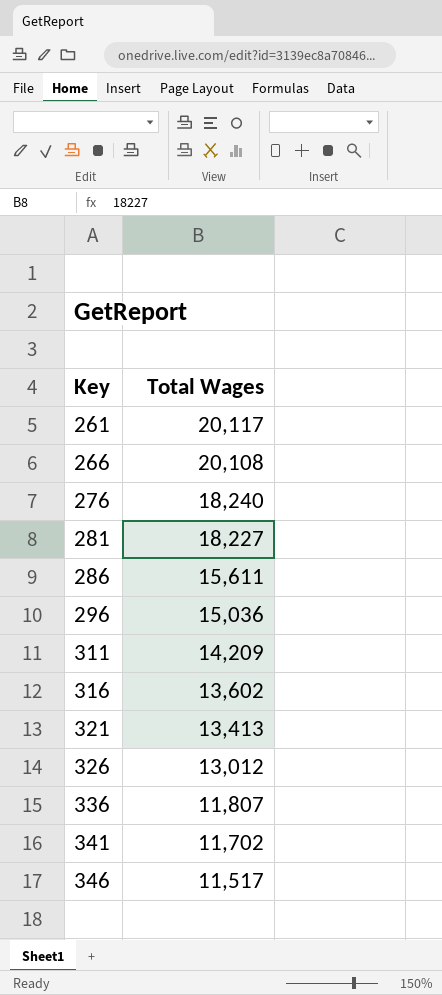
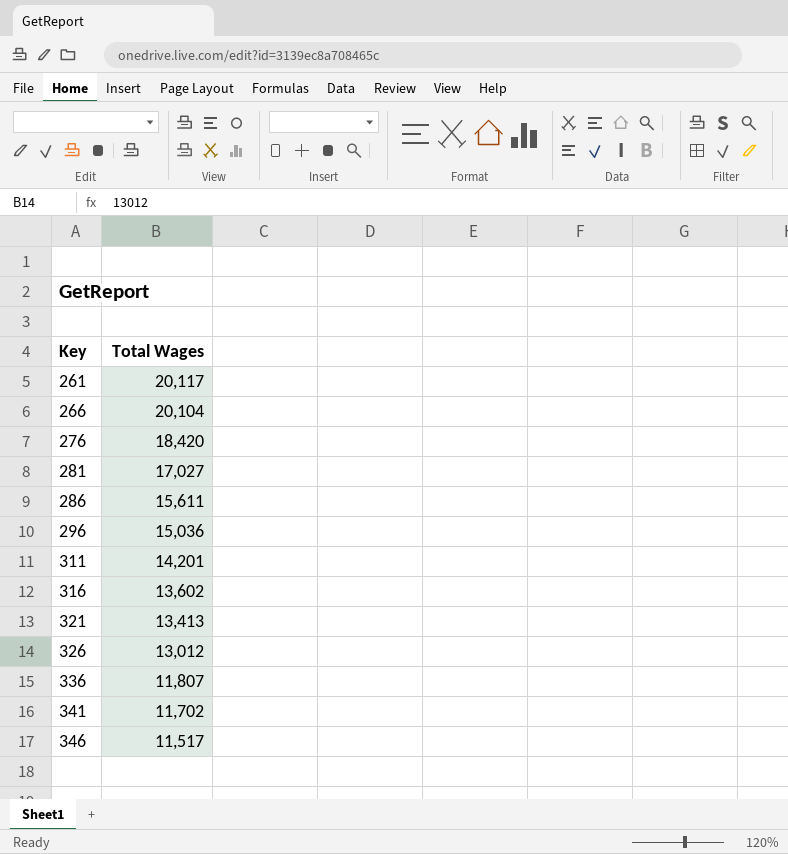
266 | Total Wages: 20,108 -> 20,104
276 | Total Wages: 18,240 -> 18,420
281 | Total Wages: 18,227 -> 17,027
311 | Total Wages: 14,209 -> 14,201

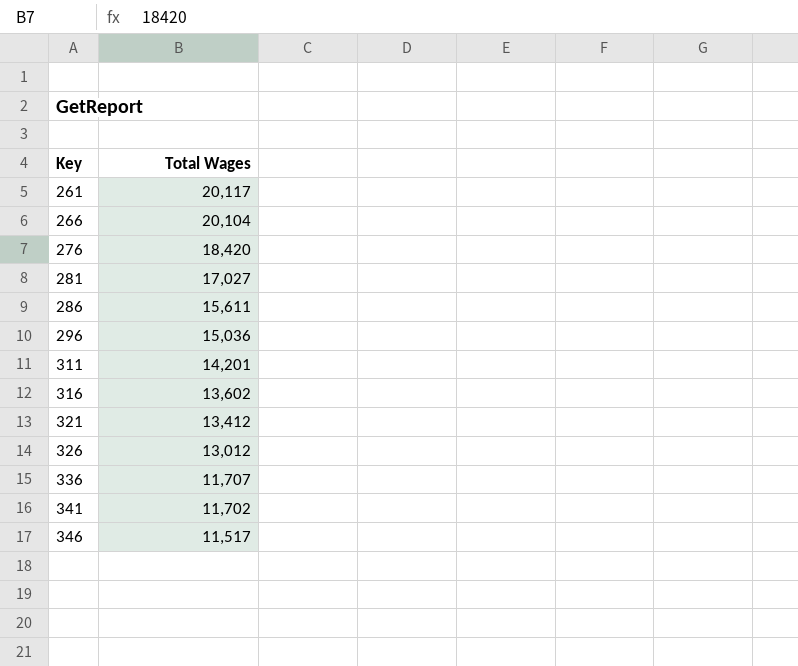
321 | Total Wages: 13,413 -> 13,412
336 | Total Wages: 11,807 -> 11,707

